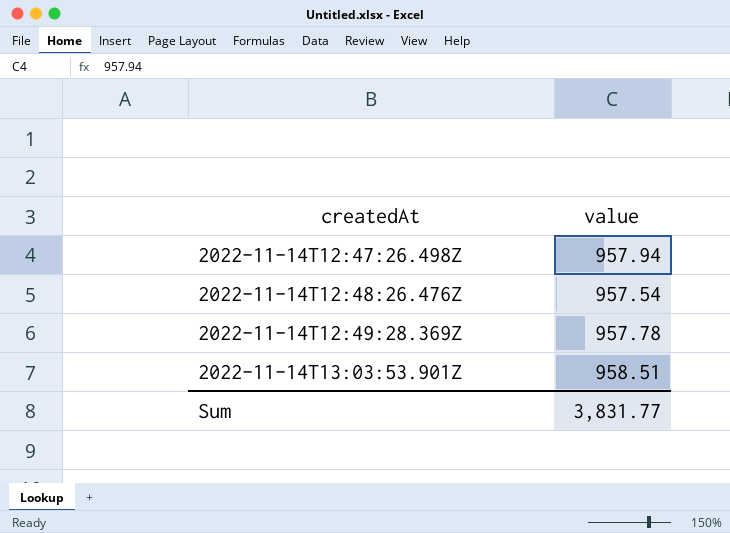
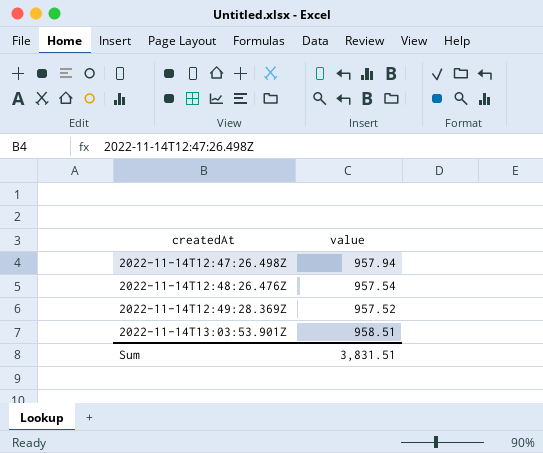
2022-11-14T12:49:28.369Z | value: 957.78 -> 957.52
Sum | value: 3,831.77 -> 3,831.51

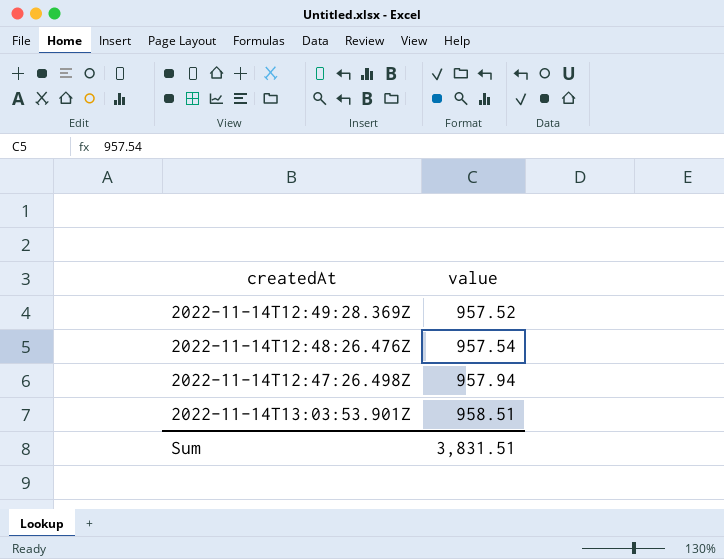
row order: createdAt ascending -> value ascending

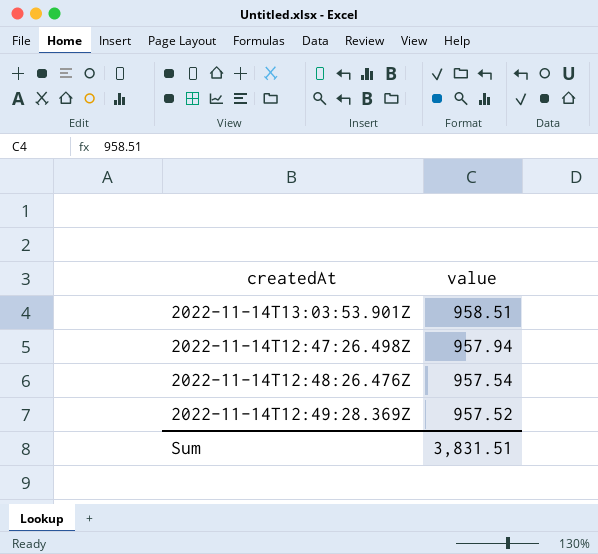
row order: value ascending -> value descending

